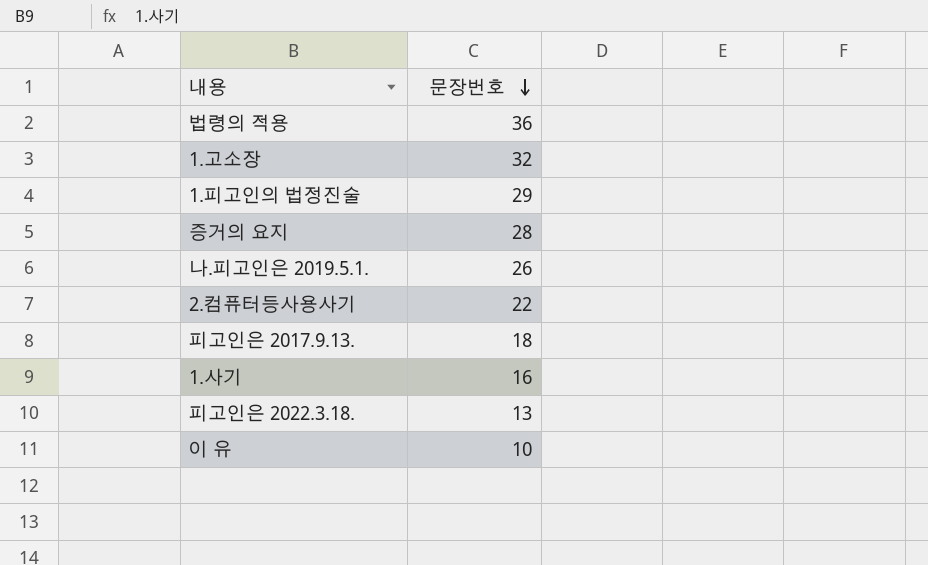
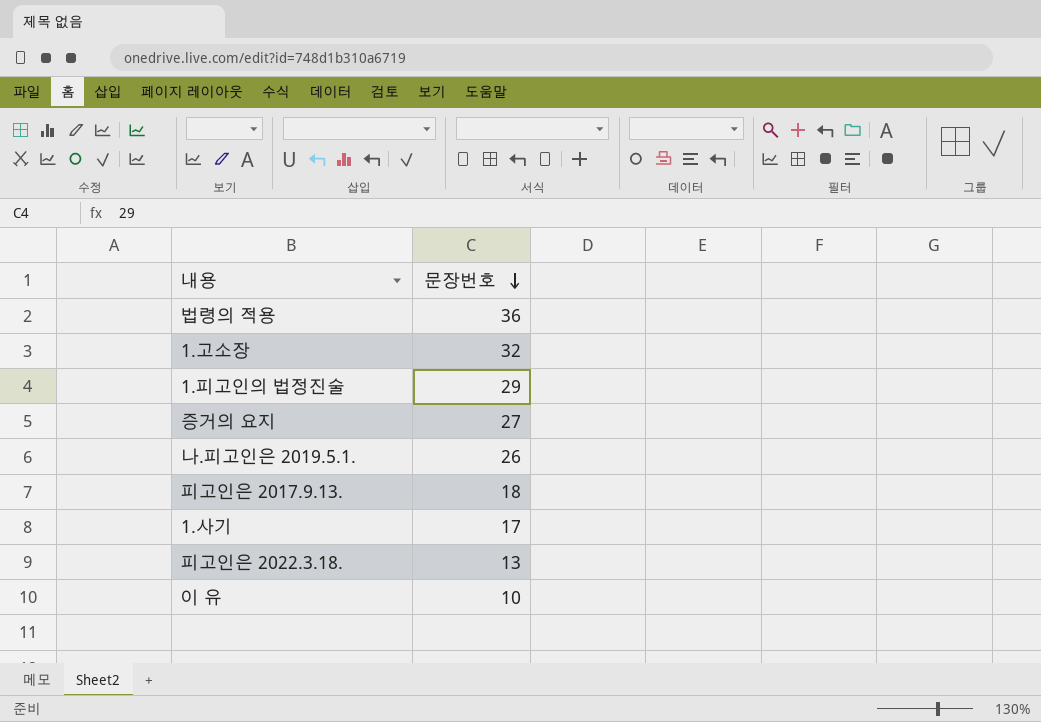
row 2.컴퓨터등사용사기: 22 -> none
증거의 요지 | 문장번호: 28 -> 27
1.사기 | 문장번호: 16 -> 17

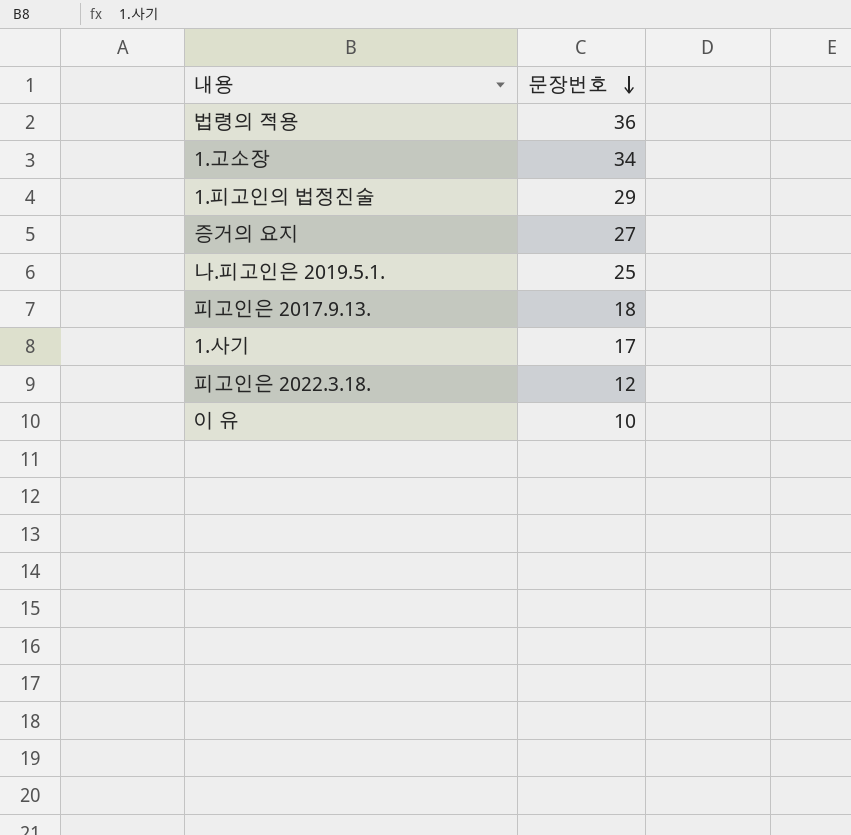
1.고소장 | 문장번호: 32 -> 34
나.피고인은 2019.5.1. | 문장번호: 26 -> 25
피고인은 2022.3.18. | 문장번호: 13 -> 12

